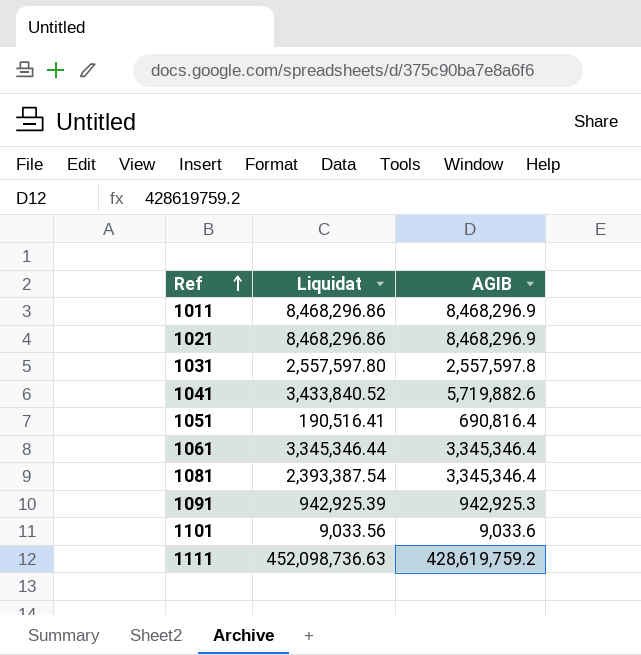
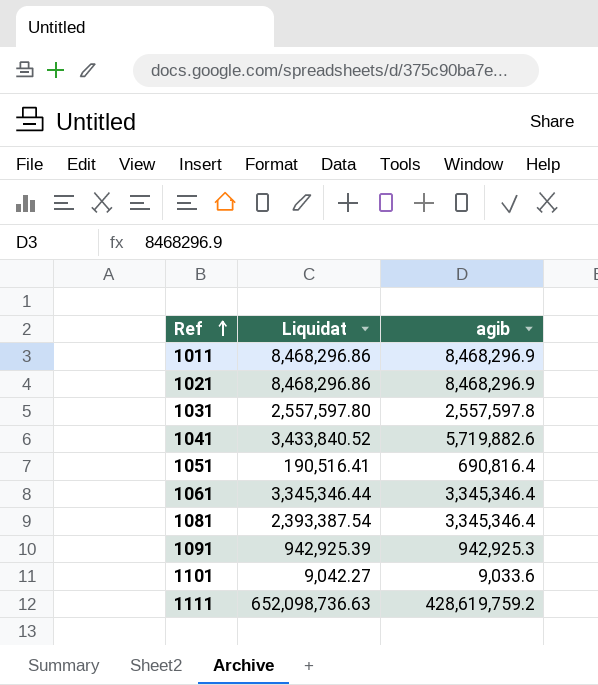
column name: AGIB -> agib
1101 | Liquidat: 9,033.56 -> 9,042.27
1111 | Liquidat: 452,098,736.63 -> 652,098,736.63

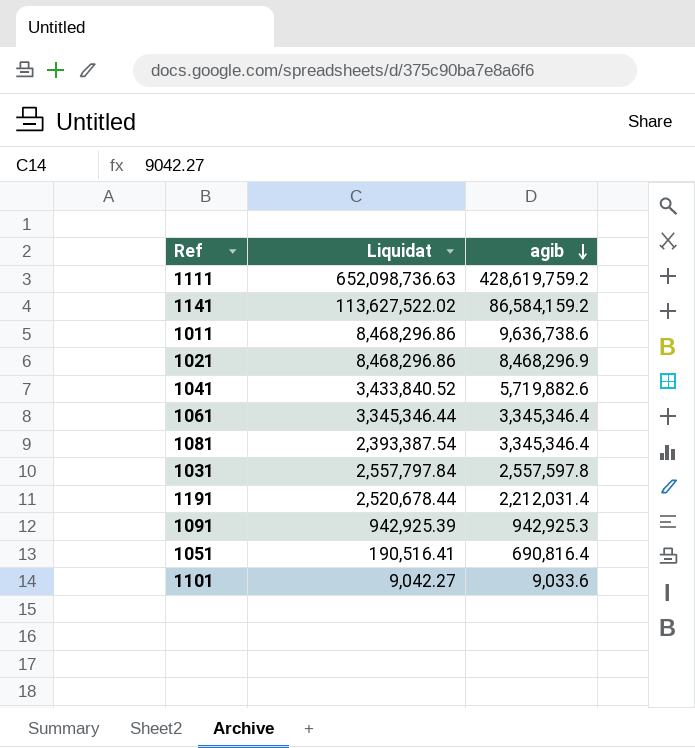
row order: Ref ascending -> agib descending
row 1141: none -> 113,627,522.02 | 86,584,159.2
1011 | agib: 8,468,296.9 -> 9,636,738.6
1031 | Liquidat: 2,557,597.80 -> 2,557,797.84
row 1191: none -> 2,520,678.44 | 2,212,031.4

